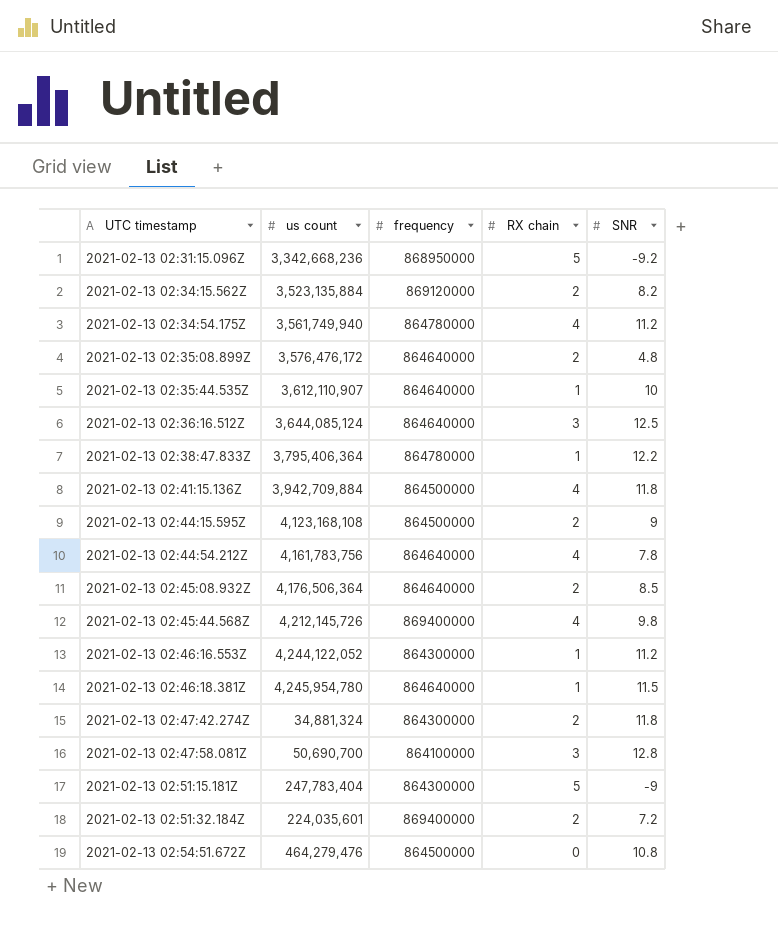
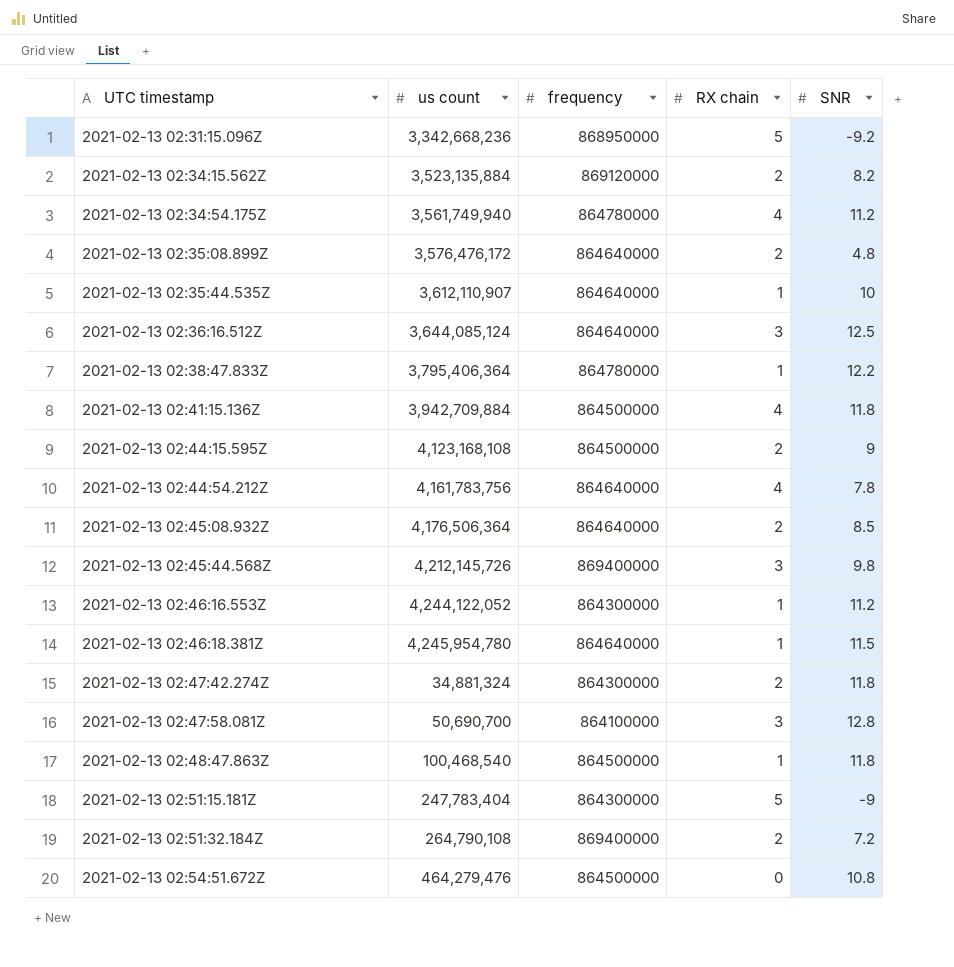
2021-02-13 02:45:44.568Z | RX chain: 4 -> 3
row 2021-02-13 02:48:47.863Z: none -> 100,468,540 | 864500000 | 1 | 11.8
2021-02-13 02:51:32.184Z | us count: 224,035,601 -> 264,790,108

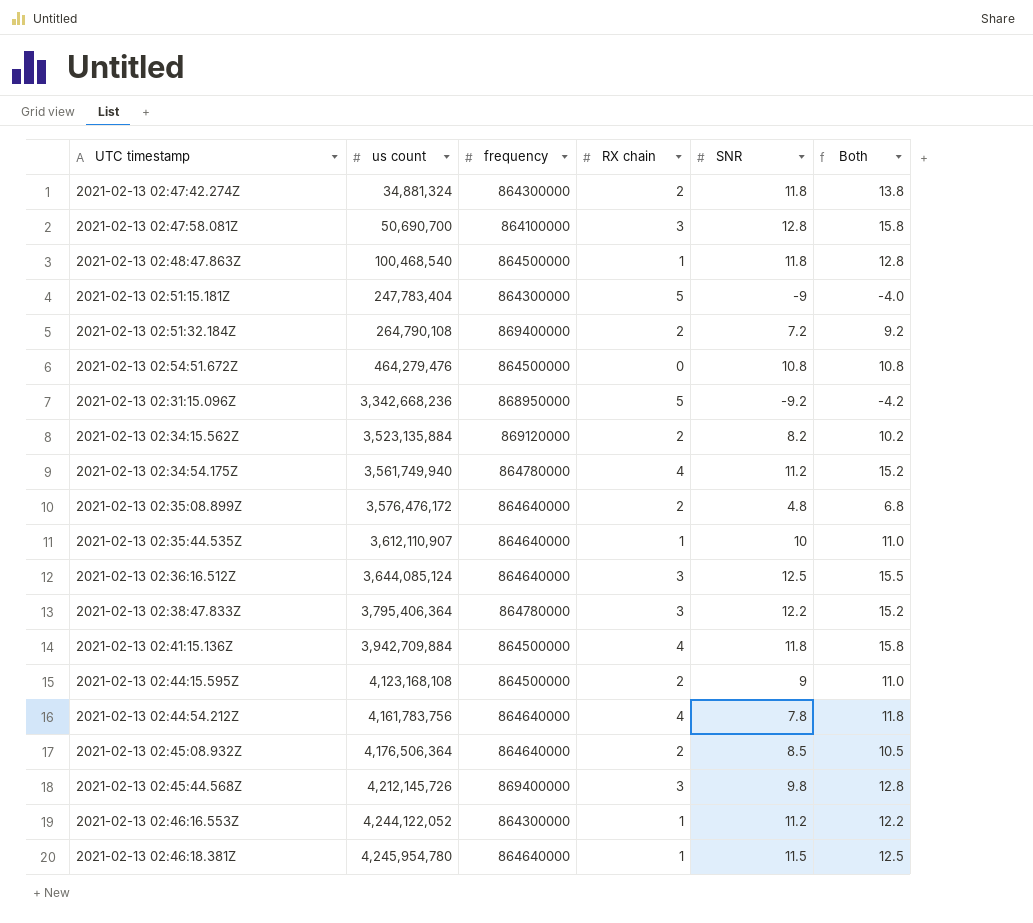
row order: UTC timestamp ascending -> us count ascending
column Both | formula: none -> [RX chain] + [SNR]
2021-02-13 02:38:47.833Z | RX chain: 1 -> 3

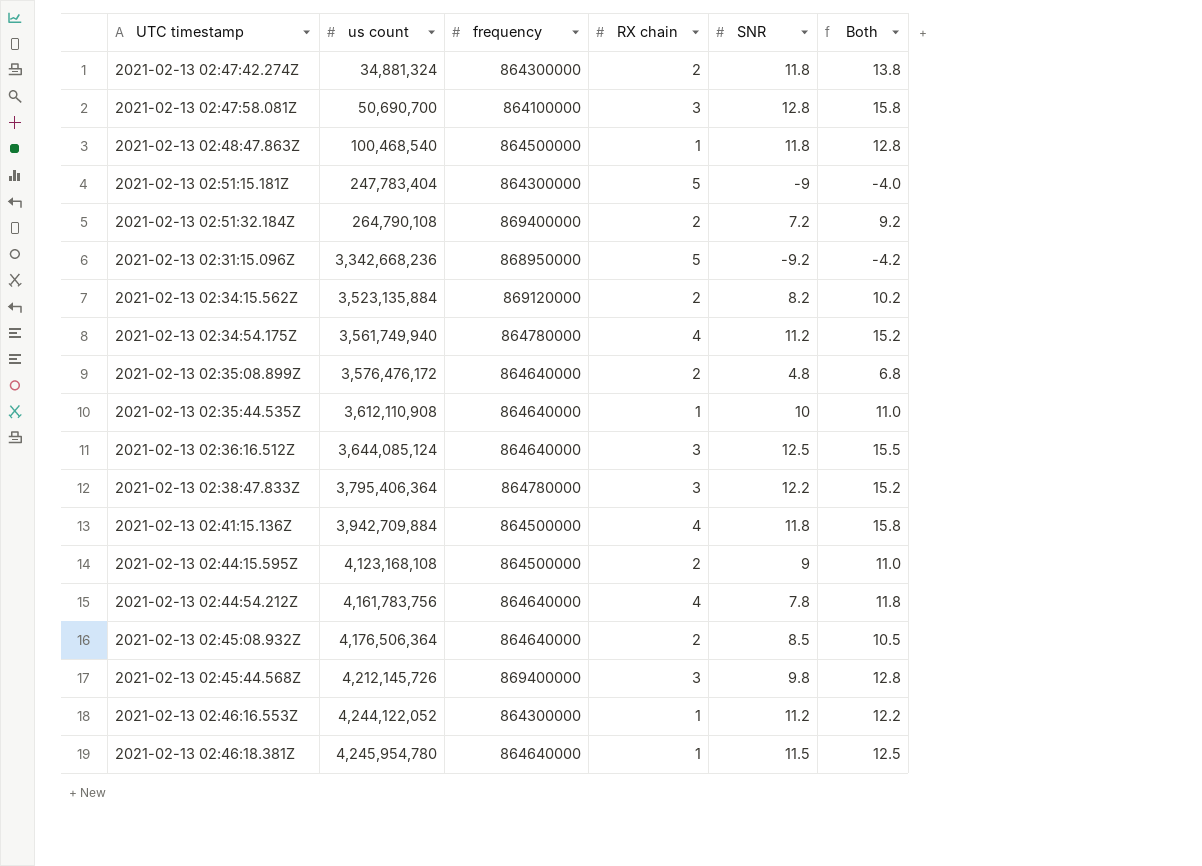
row 2021-02-13 02:54:51.672Z: 464,279,476 | 864500000 | 0 | 10.8 | 10.8 -> none
2021-02-13 02:35:44.535Z | us count: 3,612,110,907 -> 3,612,110,908

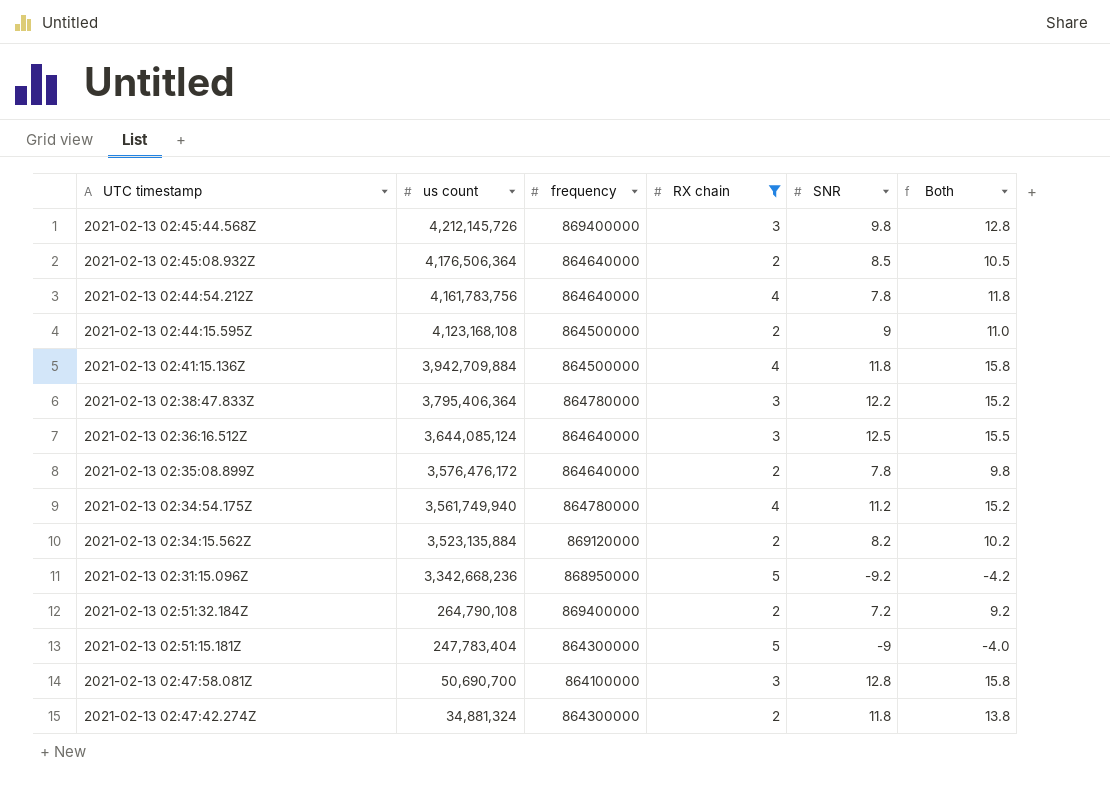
filter: none -> RX chain != 1
row order: us count ascending -> us count descending
2021-02-13 02:35:08.899Z | SNR: 4.8 -> 7.8
2021-02-13 02:35:08.899Z | Both: 6.8 -> 9.8

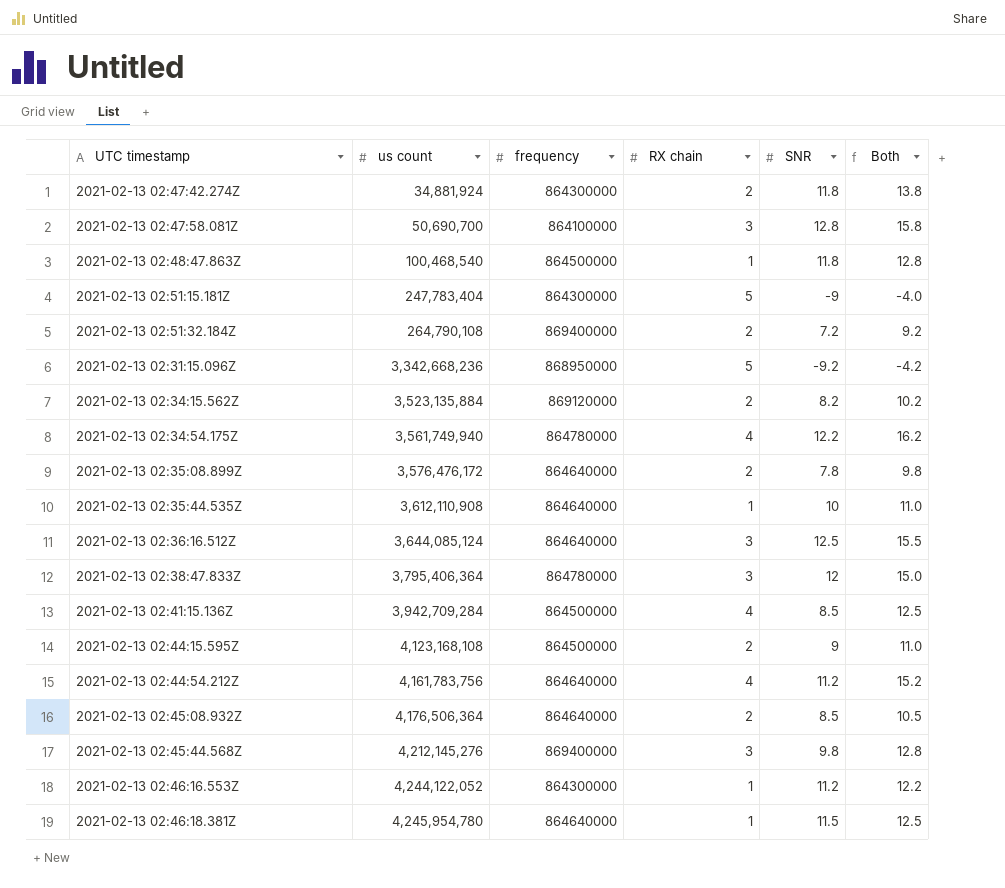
filter: RX chain != 1 -> none
row order: us count descending -> us count ascending
2021-02-13 02:47:42.274Z | us count: 34,881,324 -> 34,881,924
2021-02-13 02:34:54.175Z | SNR: 11.2 -> 12.2
2021-02-13 02:34:54.175Z | Both: 15.2 -> 16.2
2021-02-13 02:38:47.833Z | SNR: 12.2 -> 12
2021-02-13 02:38:47.833Z | Both: 15.2 -> 15.0
2021-02-13 02:41:15.136Z | us count: 3,942,709,884 -> 3,942,709,284
2021-02-13 02:41:15.136Z | SNR: 11.8 -> 8.5
2021-02-13 02:41:15.136Z | Both: 15.8 -> 12.5
2021-02-13 02:44:54.212Z | SNR: 7.8 -> 11.2
2021-02-13 02:44:54.212Z | Both: 11.8 -> 15.2
2021-02-13 02:45:44.568Z | us count: 4,212,145,726 -> 4,212,145,276

